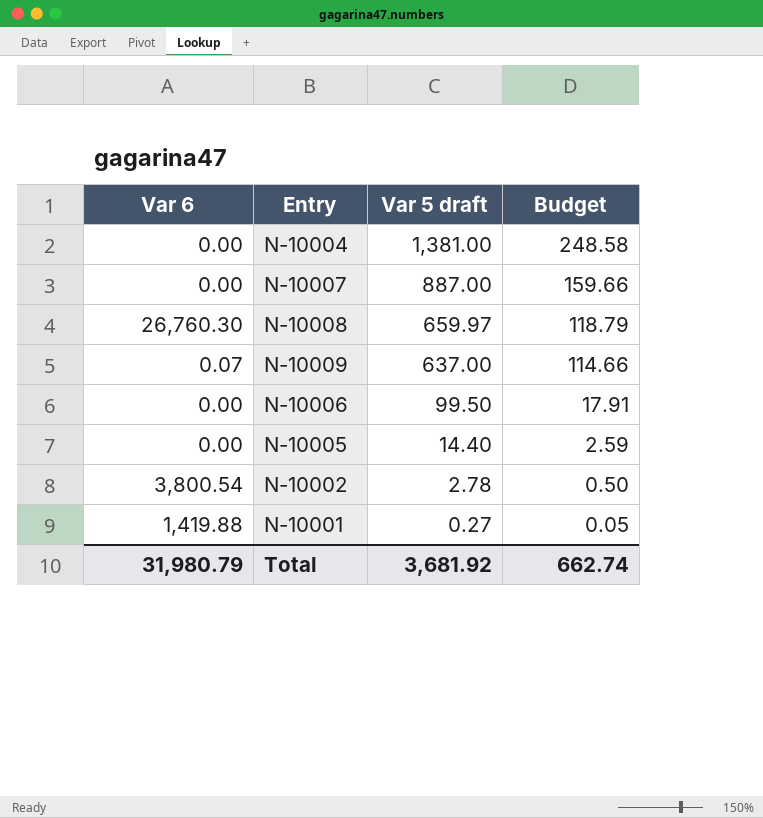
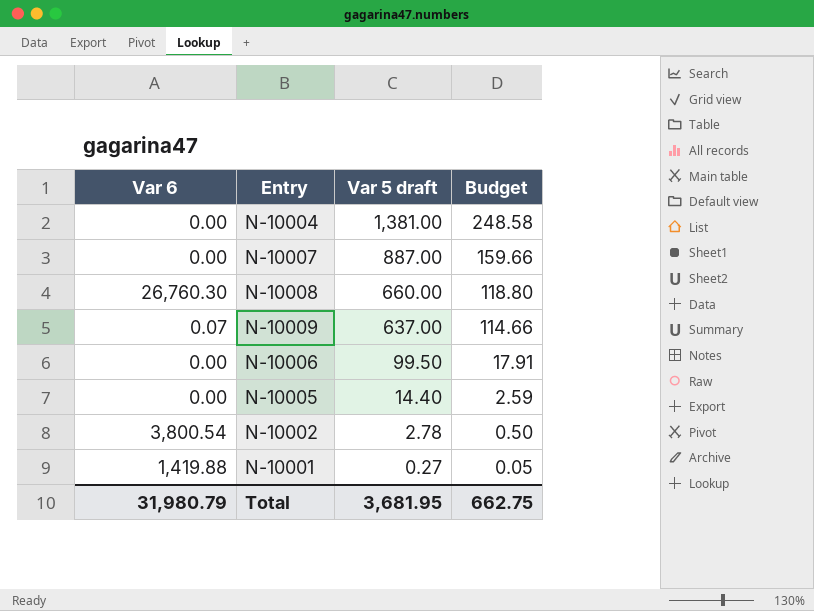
N-10008 | Var 5 draft: 659.97 -> 660.00
N-10008 | Budget: 118.79 -> 118.80
Total | Var 5 draft: 3,681.92 -> 3,681.95
Total | Budget: 662.74 -> 662.75

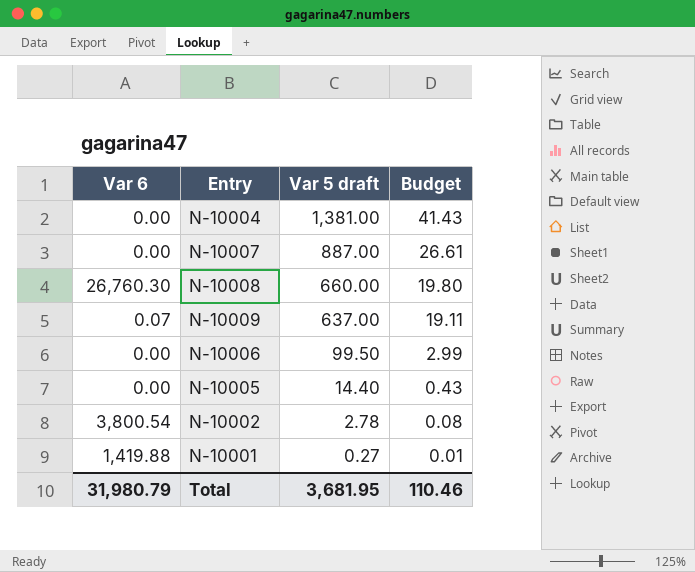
column Budget | formula: [Var 5 draft] * 0.18 -> [Var 5 draft] * 0.03
Total | Budget: 662.75 -> 110.46

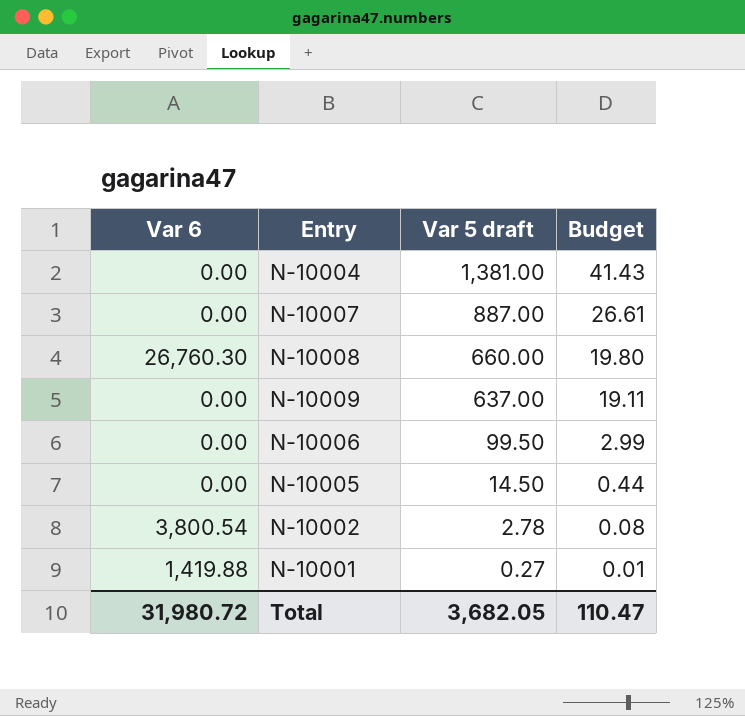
N-10009 | Var 6: 0.07 -> 0.00
N-10005 | Var 5 draft: 14.40 -> 14.50
N-10005 | Budget: 0.43 -> 0.44
Total | Var 6: 31,980.79 -> 31,980.72
Total | Var 5 draft: 3,681.95 -> 3,682.05
Total | Budget: 110.46 -> 110.47

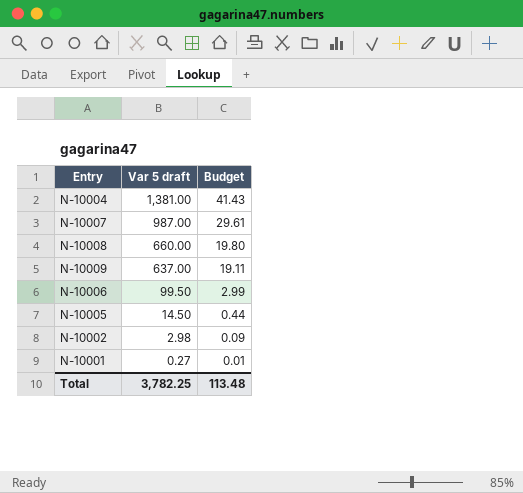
column Var 6 | position: 1 -> none
N-10007 | Var 5 draft: 887.00 -> 987.00
N-10007 | Budget: 26.61 -> 29.61
N-10002 | Var 5 draft: 2.78 -> 2.98
N-10002 | Budget: 0.08 -> 0.09
Total | Var 5 draft: 3,682.05 -> 3,782.25
Total | Budget: 110.47 -> 113.48

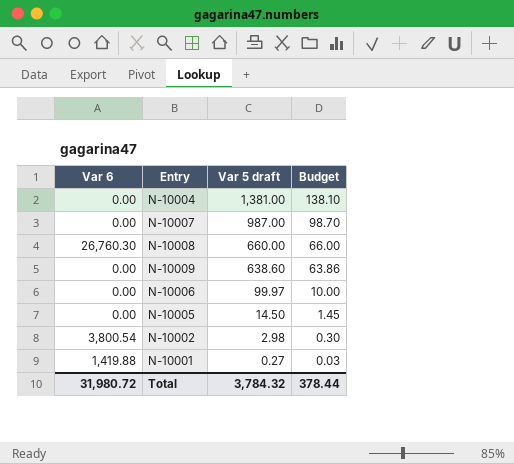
column Var 6 | position: none -> 1
column Budget | formula: [Var 5 draft] * 0.03 -> [Var 5 draft] * 0.1
N-10009 | Var 5 draft: 637.00 -> 638.60
N-10006 | Var 5 draft: 99.50 -> 99.97
Total | Var 5 draft: 3,782.25 -> 3,784.32
Total | Budget: 113.48 -> 378.44

